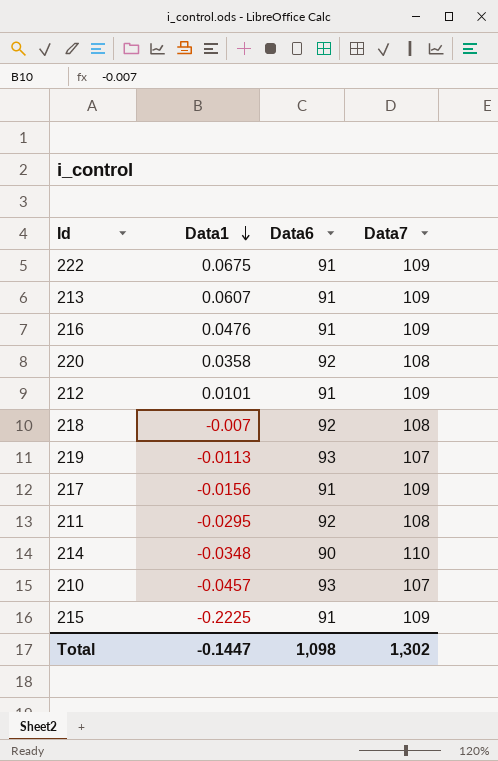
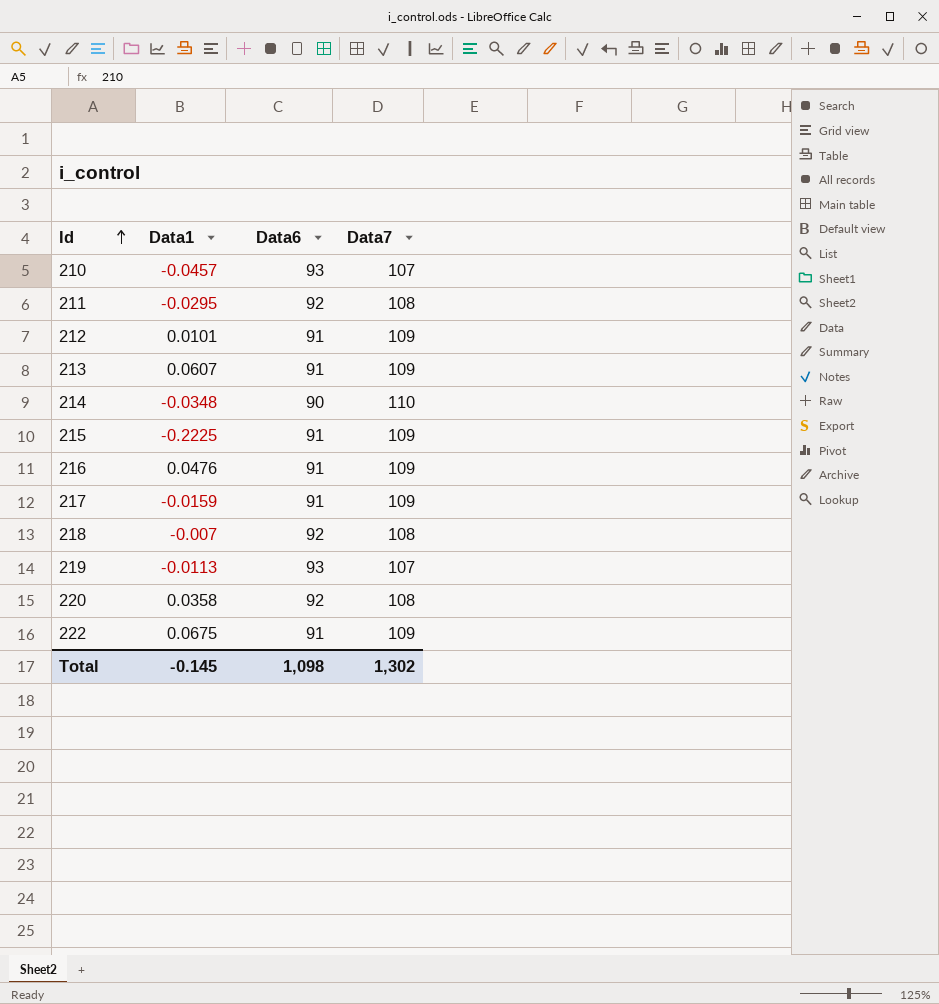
row order: Data1 descending -> Id ascending
217 | Data1: -0.0156 -> -0.0159
Total | Data1: -0.1447 -> -0.145

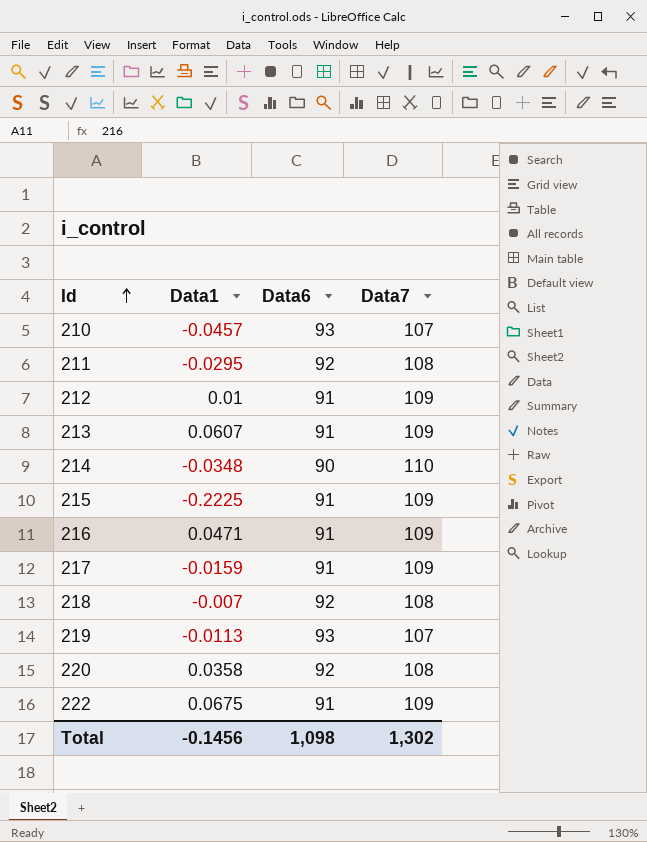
212 | Data1: 0.0101 -> 0.01
216 | Data1: 0.0476 -> 0.0471
Total | Data1: -0.145 -> -0.1456

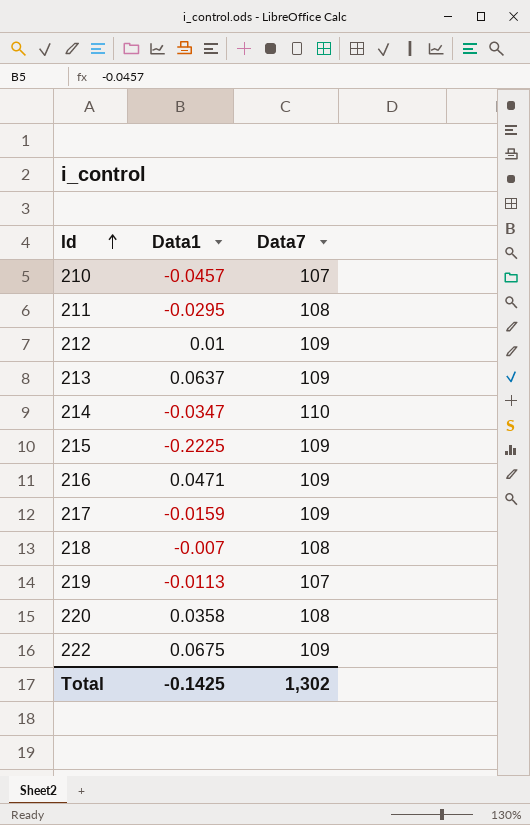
column Data6 | position: 3 -> none
213 | Data1: 0.0607 -> 0.0637
214 | Data1: -0.0348 -> -0.0347
Total | Data1: -0.1456 -> -0.1425

